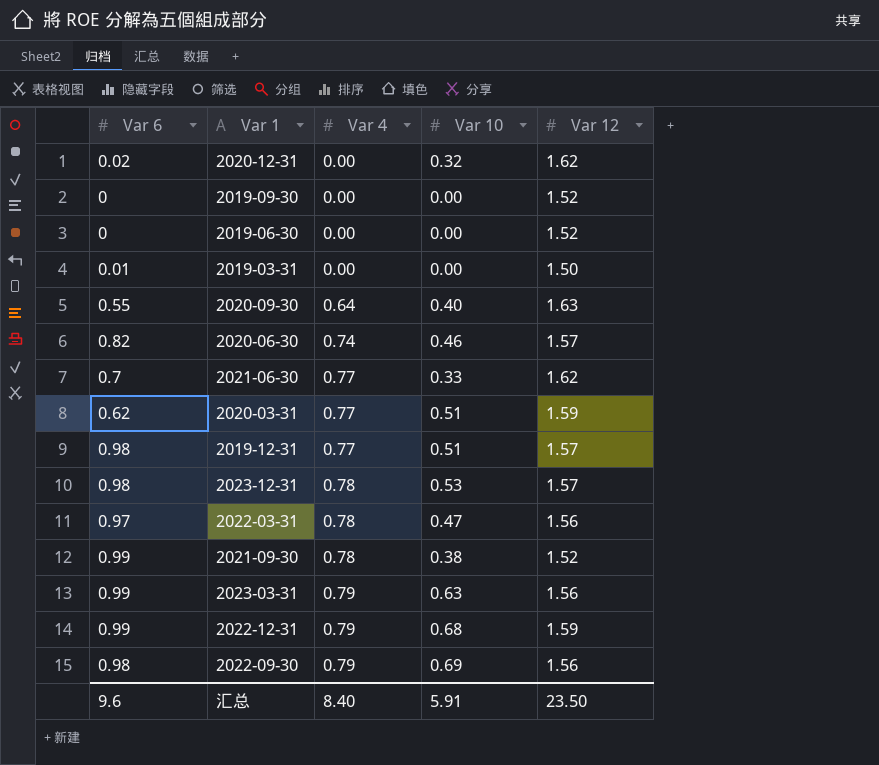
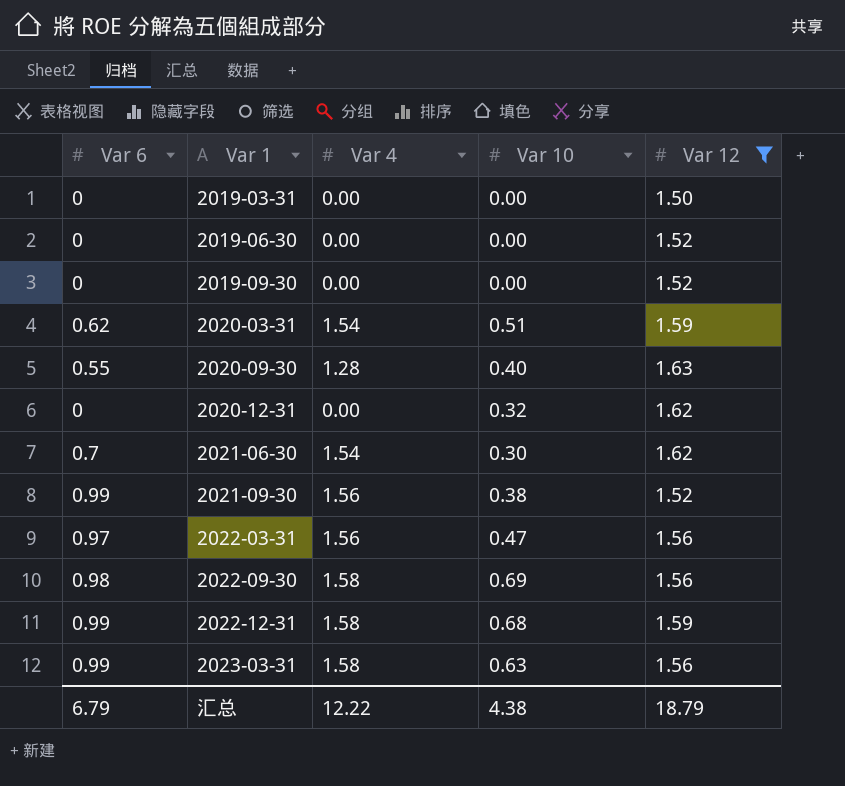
filter: none -> Var 12 != 1.57
row order: Var 4 ascending -> Var 1 ascending
2019-03-31 | Var 6: 0.01 -> 0
2020-03-31 | Var 4: 0.77 -> 1.54
2020-09-30 | Var 4: 0.64 -> 1.28
2020-12-31 | Var 6: 0.02 -> 0
2021-06-30 | Var 4: 0.77 -> 1.54
2021-06-30 | Var 10: 0.33 -> 0.30
2021-09-30 | Var 4: 0.78 -> 1.56
2022-03-31 | Var 4: 0.78 -> 1.56
2022-09-30 | Var 4: 0.79 -> 1.58
2022-12-31 | Var 4: 0.79 -> 1.58
2023-03-31 | Var 4: 0.79 -> 1.58
汇总 | Var 6: 9.6 -> 6.79
汇总 | Var 4: 8.40 -> 12.22
汇总 | Var 10: 5.91 -> 4.38
汇总 | Var 12: 23.50 -> 18.79

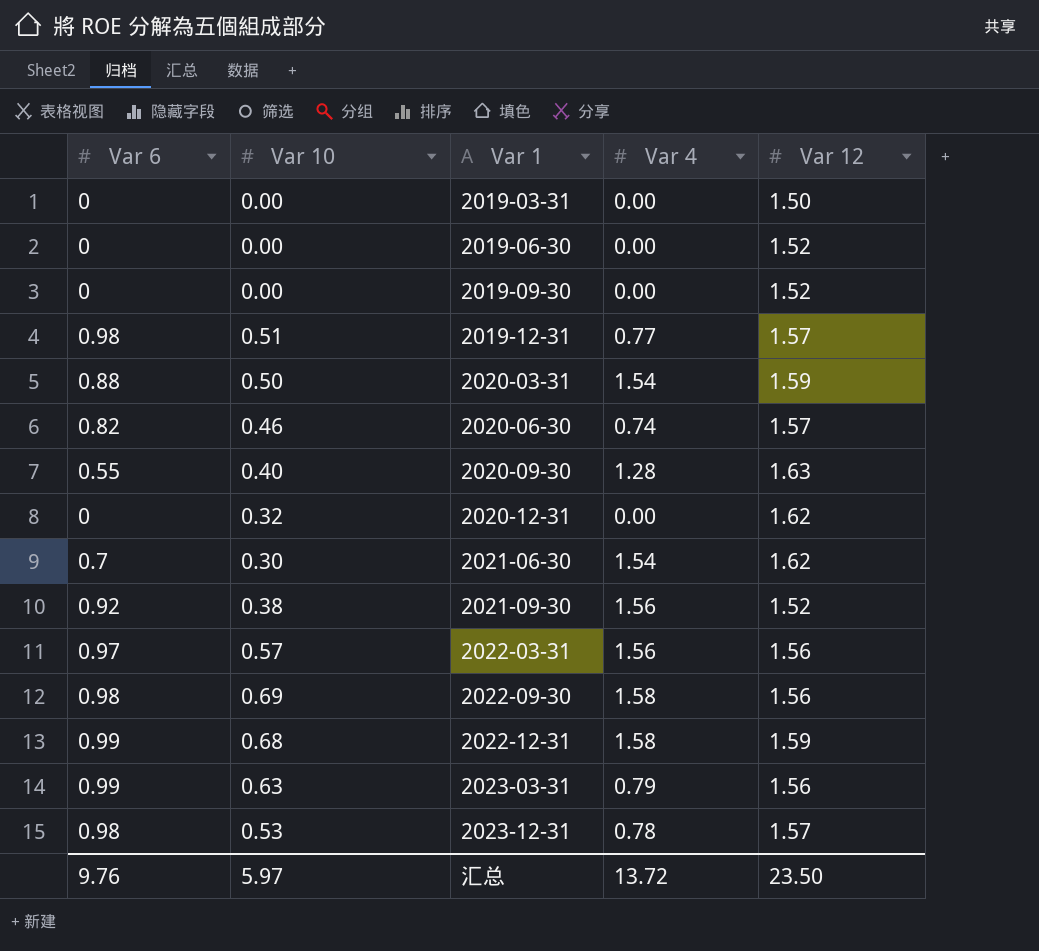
filter: Var 12 != 1.57 -> none
column Var 10 | position: 4 -> 2
2020-03-31 | Var 6: 0.62 -> 0.88
2020-03-31 | Var 10: 0.51 -> 0.50
2021-09-30 | Var 6: 0.99 -> 0.92
2022-03-31 | Var 10: 0.47 -> 0.57
2023-03-31 | Var 4: 1.58 -> 0.79
汇总 | Var 6: 6.79 -> 9.76
汇总 | Var 10: 4.38 -> 5.97
汇总 | Var 4: 12.22 -> 13.72
汇总 | Var 12: 18.79 -> 23.50

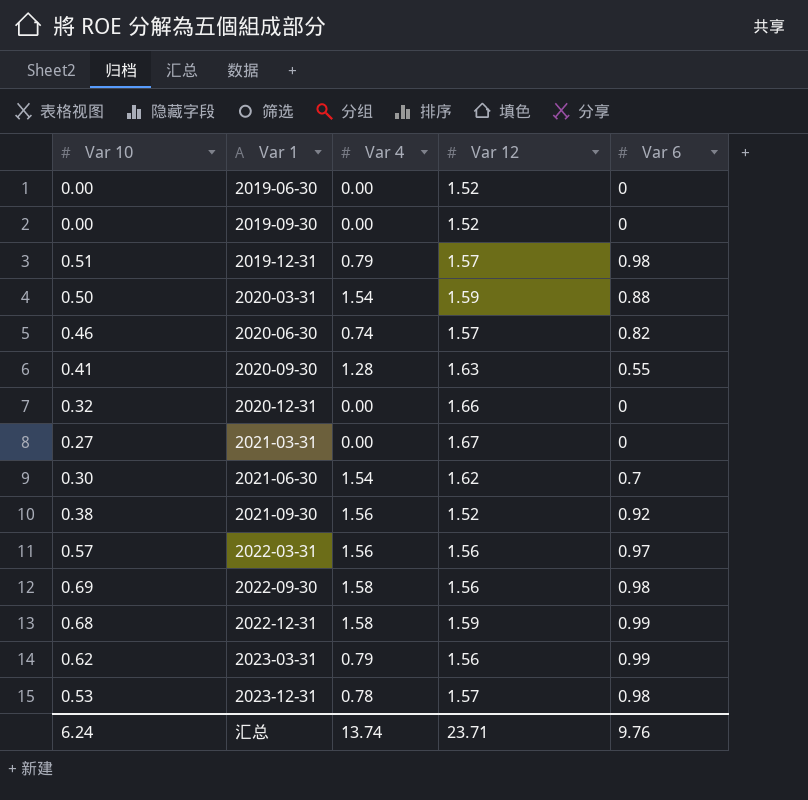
column Var 6 | position: 1 -> 5
row 2019-03-31: 0 | 0.00 | 0.00 | 1.50 -> none
2019-12-31 | Var 4: 0.77 -> 0.79
2020-09-30 | Var 10: 0.40 -> 0.41
2020-12-31 | Var 12: 1.62 -> 1.66
row 2021-03-31: none -> 0.27 | 0.00 | 1.67 | 0
2023-03-31 | Var 10: 0.63 -> 0.62
汇总 | Var 10: 5.97 -> 6.24
汇总 | Var 4: 13.72 -> 13.74
汇总 | Var 12: 23.50 -> 23.71

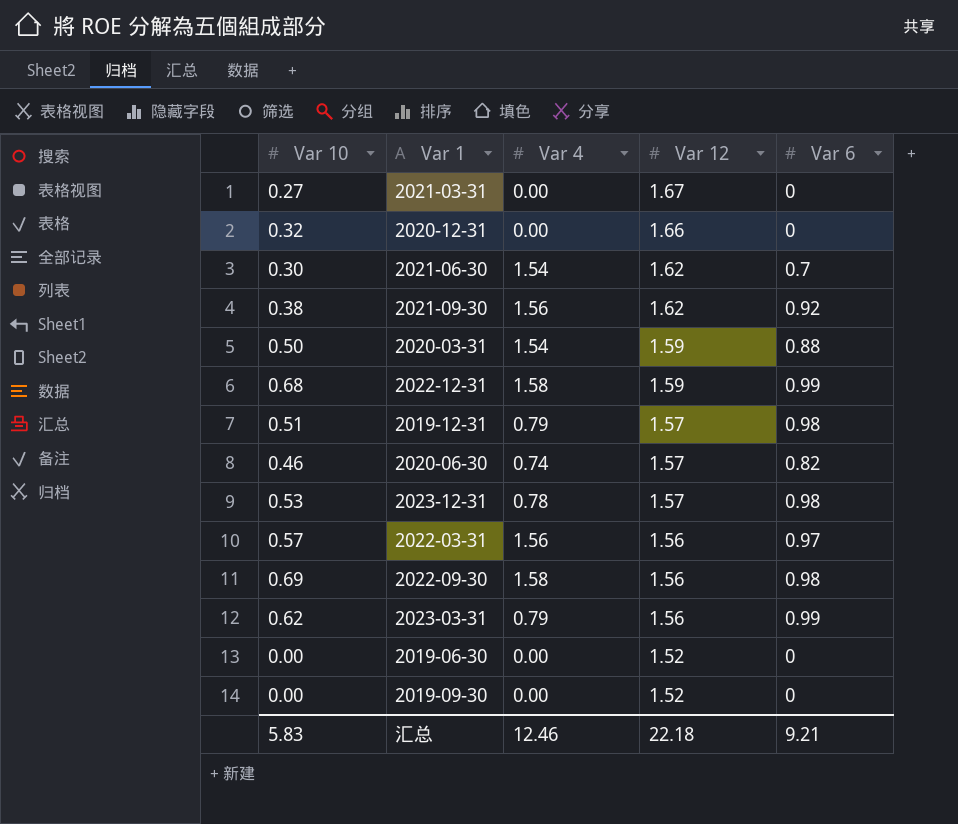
row order: Var 1 ascending -> Var 12 descending
row 2020-09-30: 0.41 | 1.28 | 1.63 | 0.55 -> none
2021-09-30 | Var 12: 1.52 -> 1.62
汇总 | Var 10: 6.24 -> 5.83
汇总 | Var 4: 13.74 -> 12.46
汇总 | Var 12: 23.71 -> 22.18
汇总 | Var 6: 9.76 -> 9.21

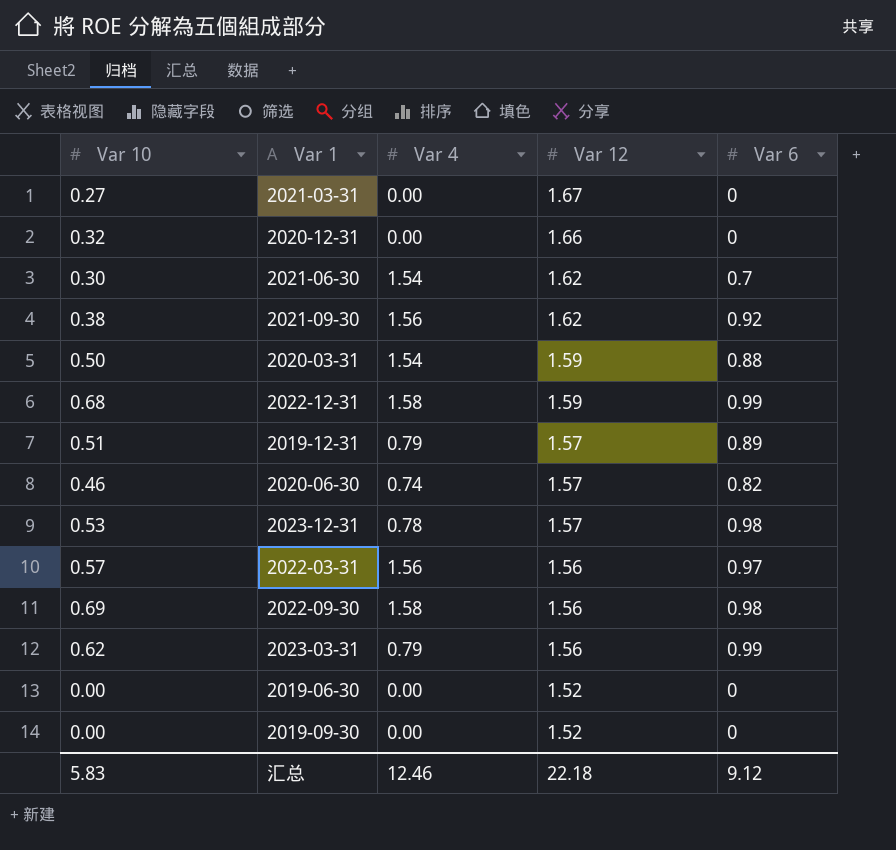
2019-12-31 | Var 6: 0.98 -> 0.89
汇总 | Var 6: 9.21 -> 9.12

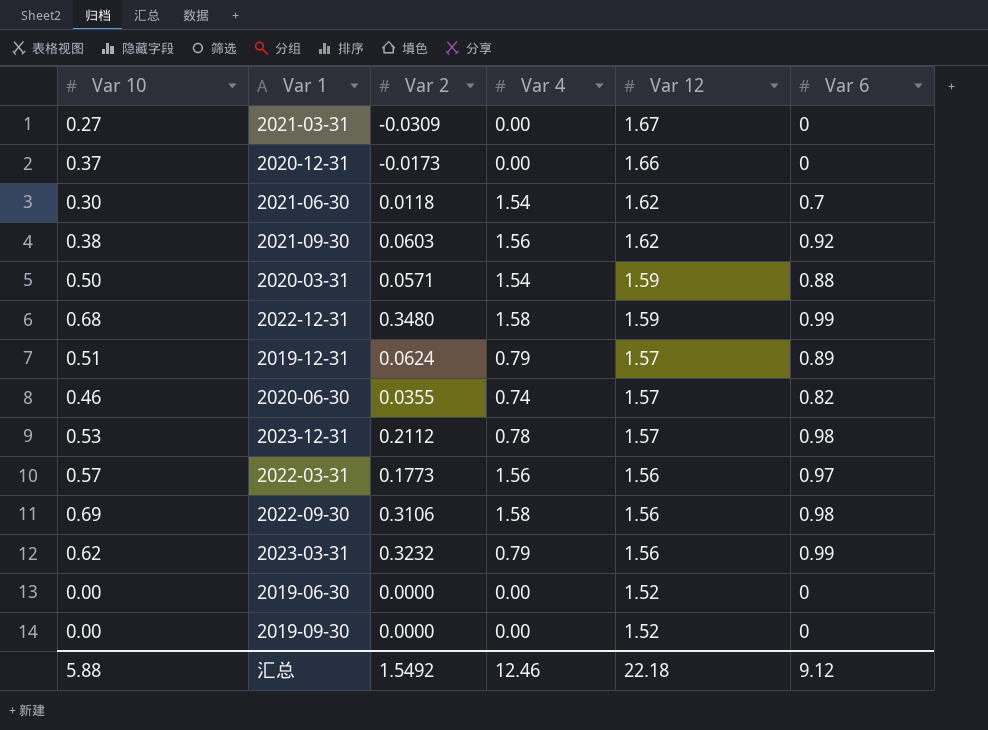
column Var 2 | position: none -> 3
2020-12-31 | Var 10: 0.32 -> 0.37
汇总 | Var 10: 5.83 -> 5.88

